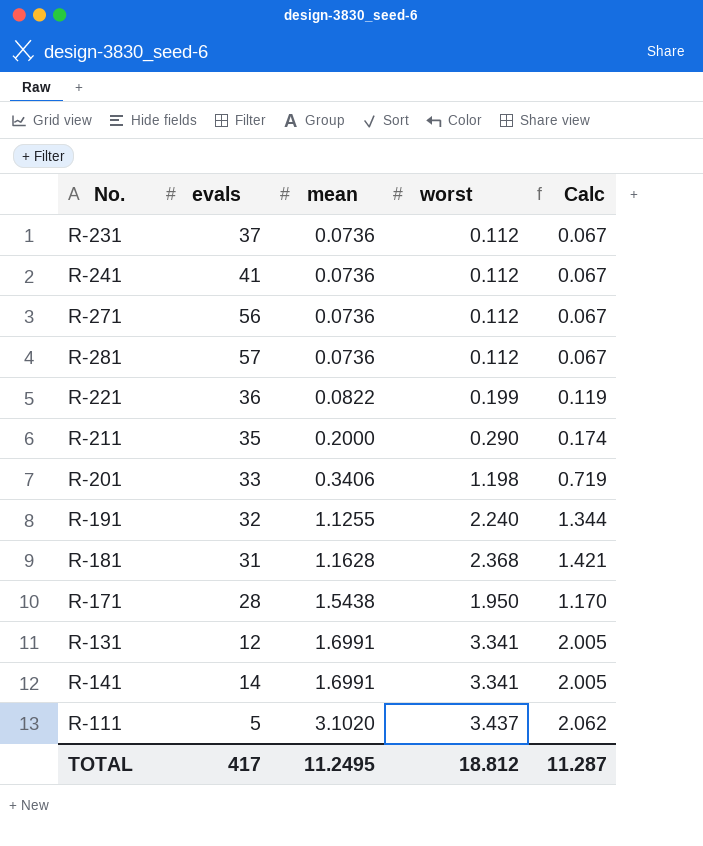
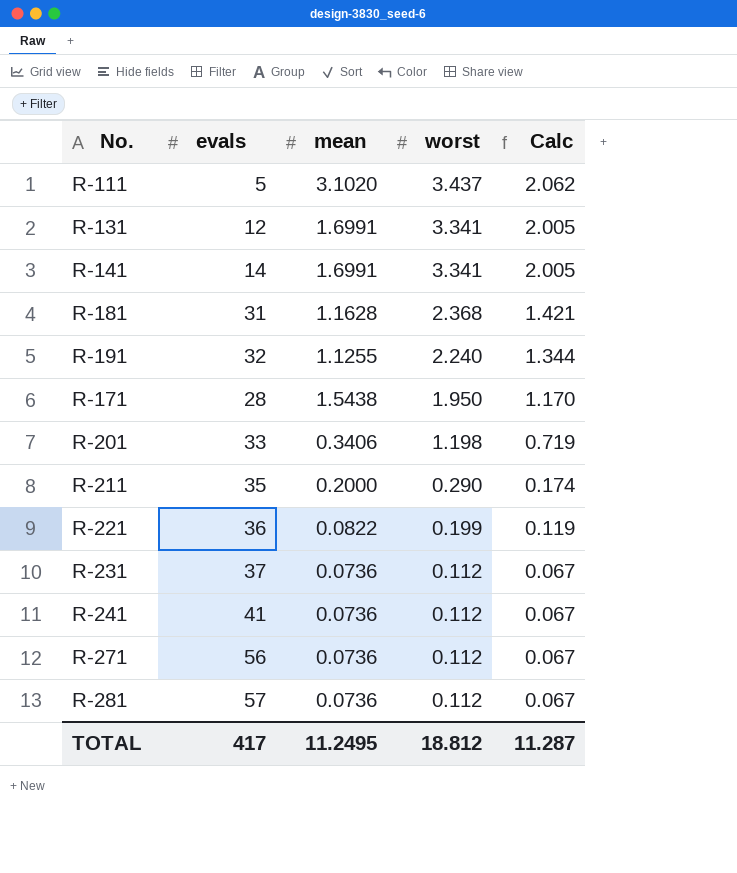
row order: mean ascending -> worst descending

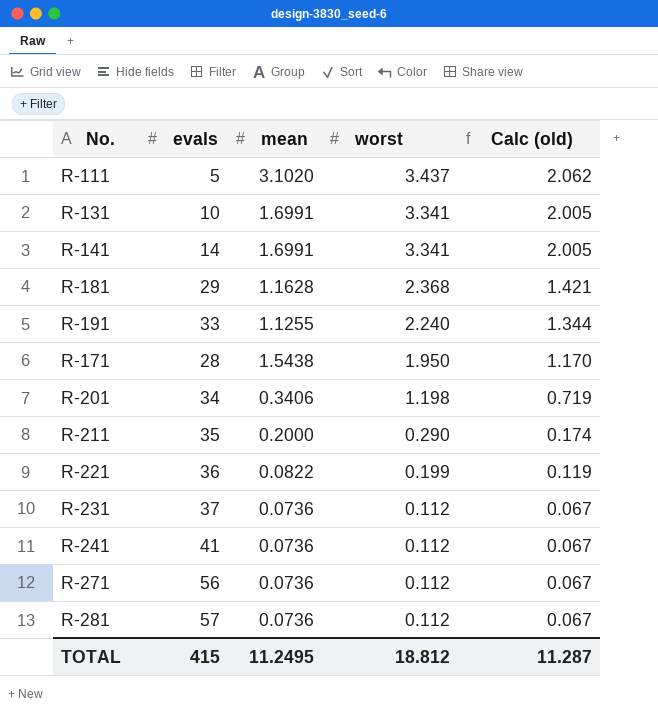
column name: Calc -> Calc (old)
R-131 | evals: 12 -> 10
R-181 | evals: 31 -> 29
R-191 | evals: 32 -> 33
R-201 | evals: 33 -> 34
TOTAL | evals: 417 -> 415

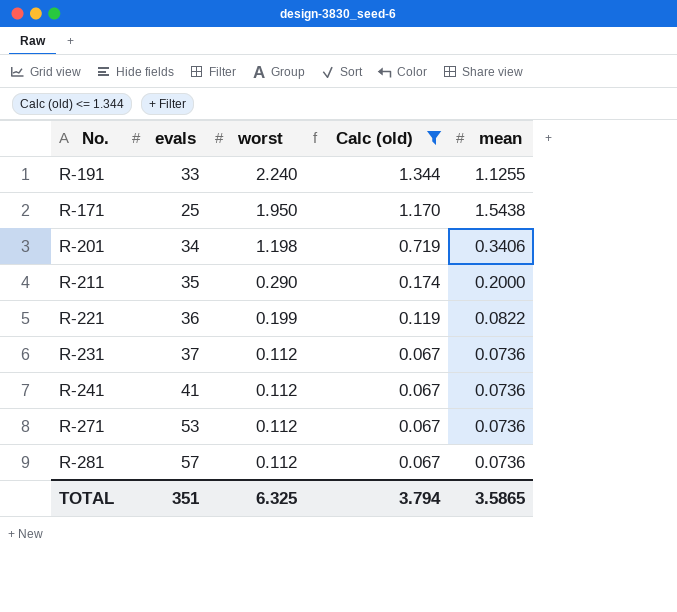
filter: none -> Calc (old) <= 1.344
column mean | position: 3 -> 5
R-171 | evals: 28 -> 25
R-271 | evals: 56 -> 53
TOTAL | evals: 415 -> 351
TOTAL | worst: 18.812 -> 6.325
TOTAL | Calc (old): 11.287 -> 3.794
TOTAL | mean: 11.2495 -> 3.5865

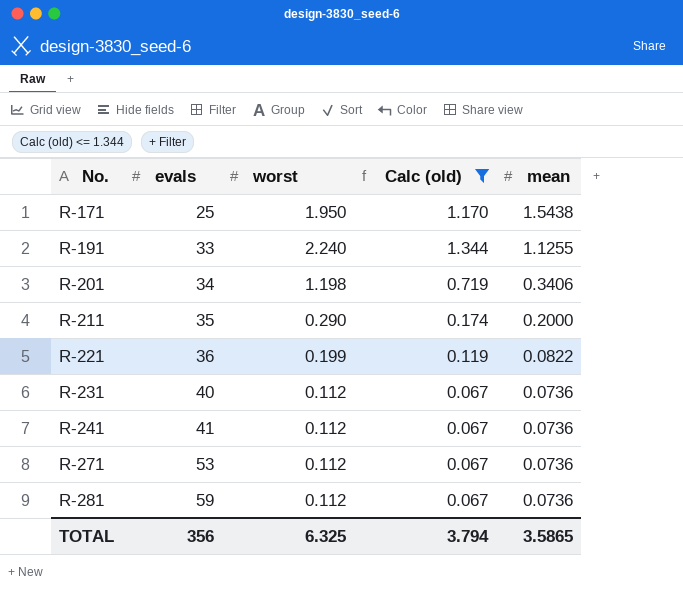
row order: worst descending -> No. ascending
R-231 | evals: 37 -> 40
R-281 | evals: 57 -> 59
TOTAL | evals: 351 -> 356

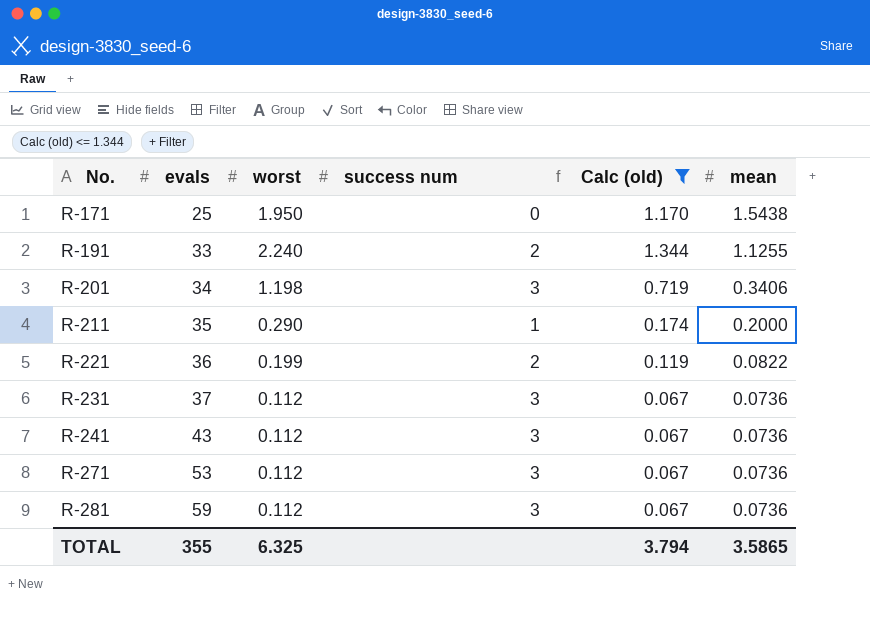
column success num | position: none -> 4
R-231 | evals: 40 -> 37
R-241 | evals: 41 -> 43
TOTAL | evals: 356 -> 355

